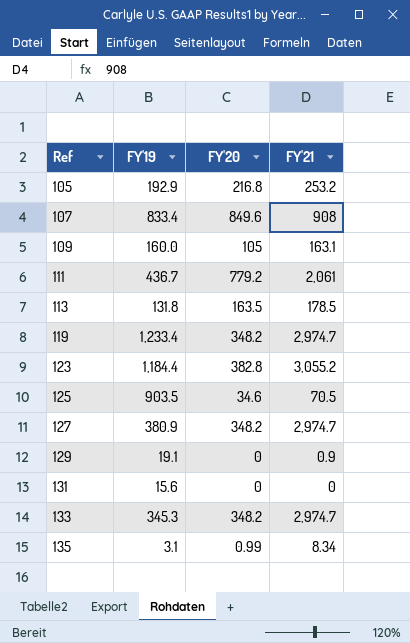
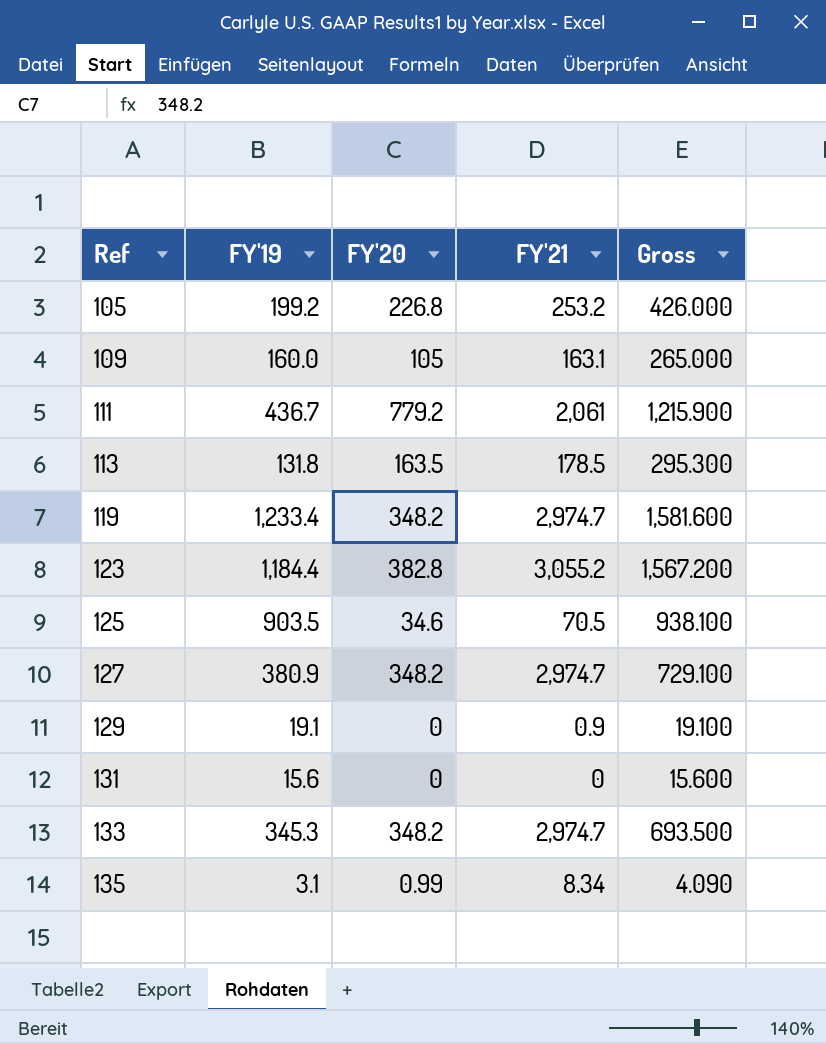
column Gross | formula: none -> [FY'19] + [FY'20]
row 107: 833.4 | 849.6 | 908 -> none
105 | FY'19: 192.9 -> 199.2
105 | FY'20: 216.8 -> 226.8

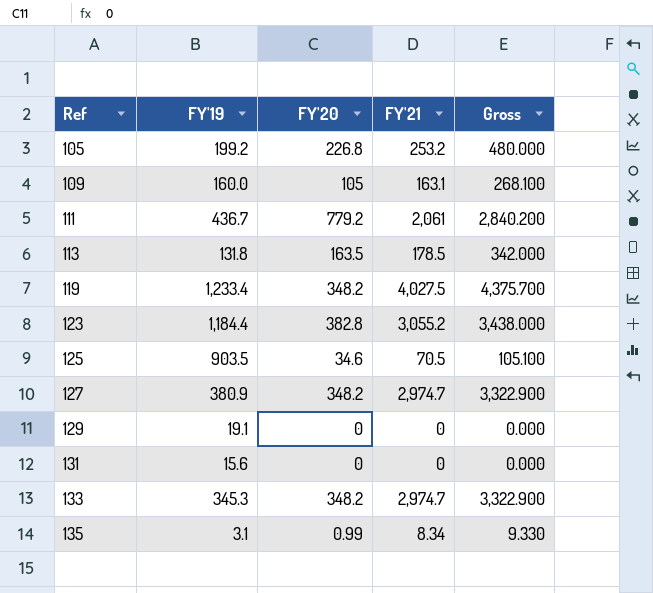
column Gross | formula: [FY'19] + [FY'20] -> [FY'20] + [FY'21]
119 | FY'21: 2,974.7 -> 4,027.5
129 | FY'21: 0.9 -> 0

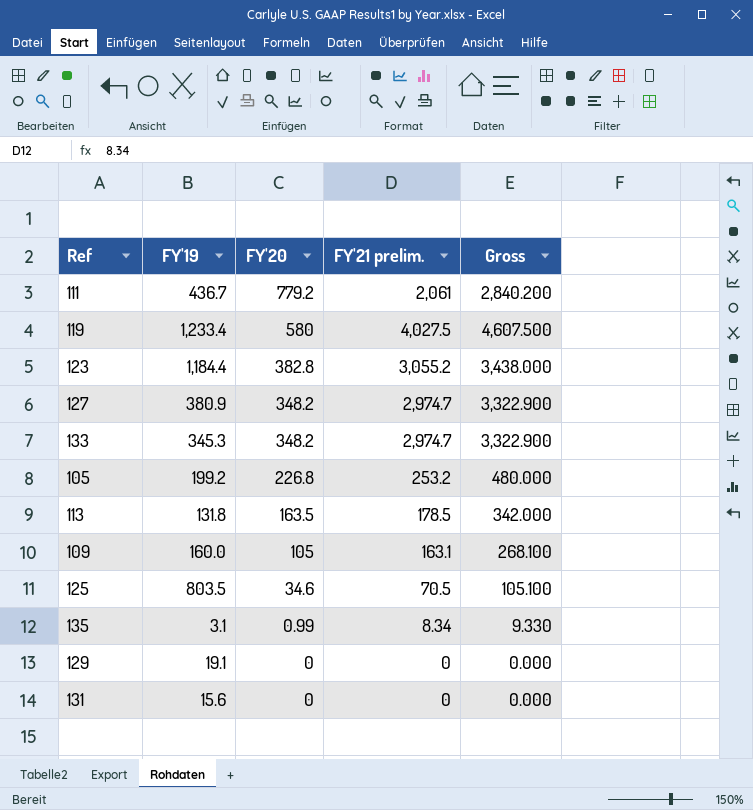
row order: Ref ascending -> FY'20 descending
column name: FY'21 -> FY'21 prelim.
119 | FY'20: 348.2 -> 580
119 | Gross: 4,375.700 -> 4,607.500
125 | FY'19: 903.5 -> 803.5

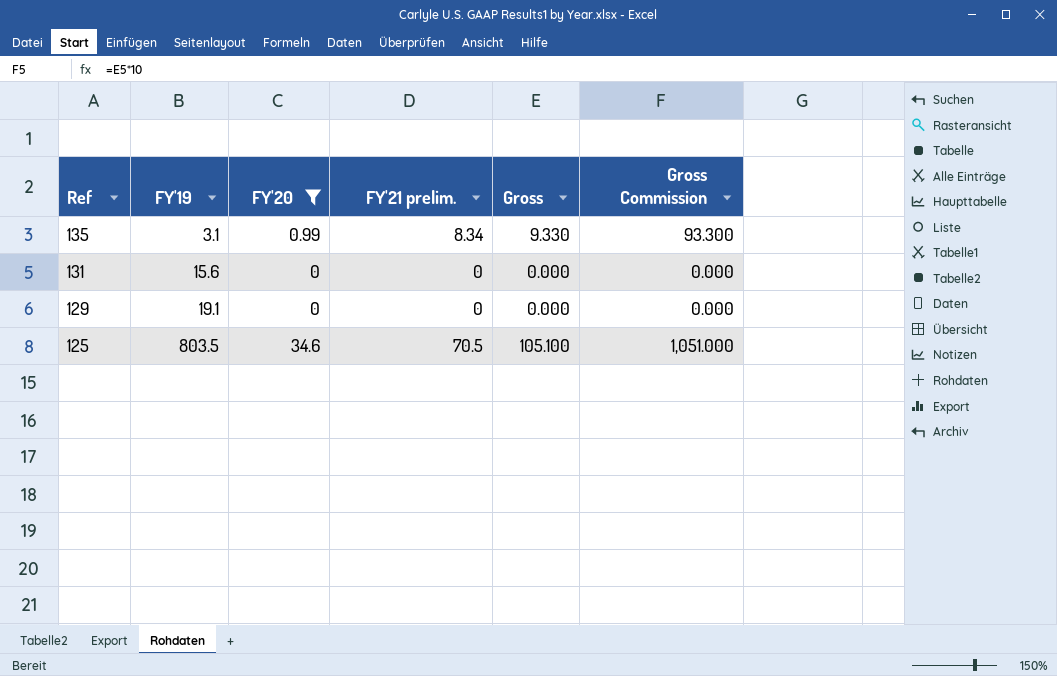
filter: none -> FY'20 <= 34.6
row order: FY'20 descending -> Ref descending
column Gross Commission | formula: none -> [Gross] * 10

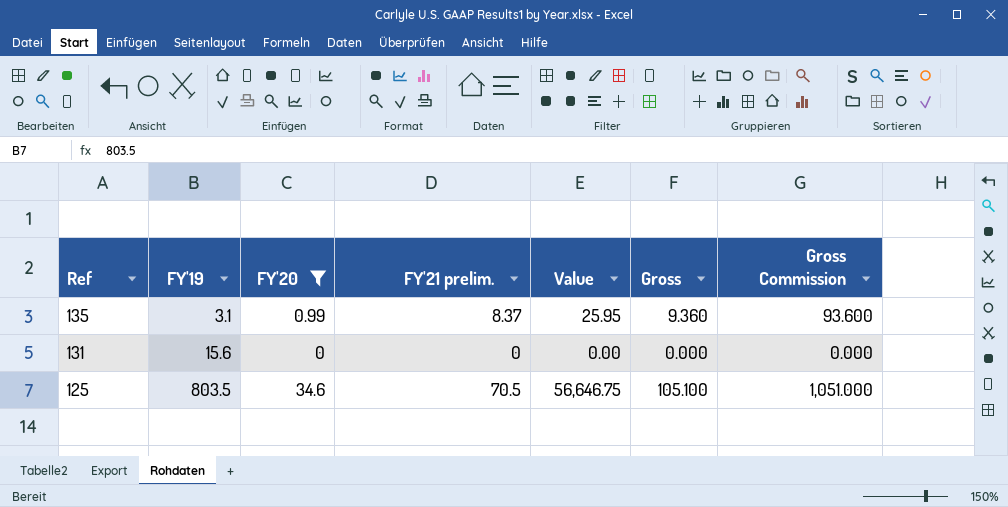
column Value | formula: none -> [FY'19] * [FY'21 prelim.]
row 129: 19.1 | 0 | 0 | 0.000 | 0.000 -> none
135 | FY'21 prelim.: 8.34 -> 8.37
135 | Gross: 9.330 -> 9.360
135 | Gross Commission: 93.300 -> 93.600

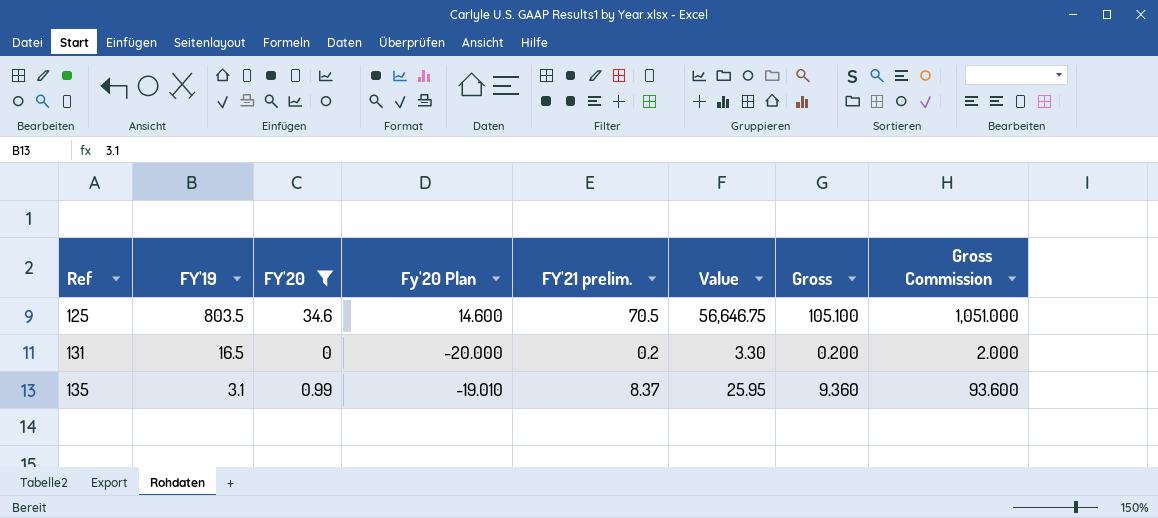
row order: Ref descending -> Ref ascending
column Fy'20 Plan | formula: none -> [FY'20] - 20
131 | FY'19: 15.6 -> 16.5
131 | FY'21 prelim.: 0 -> 0.2
131 | Value: 0.00 -> 3.30
131 | Gross: 0.000 -> 0.200
131 | Gross Commission: 0.000 -> 2.000

